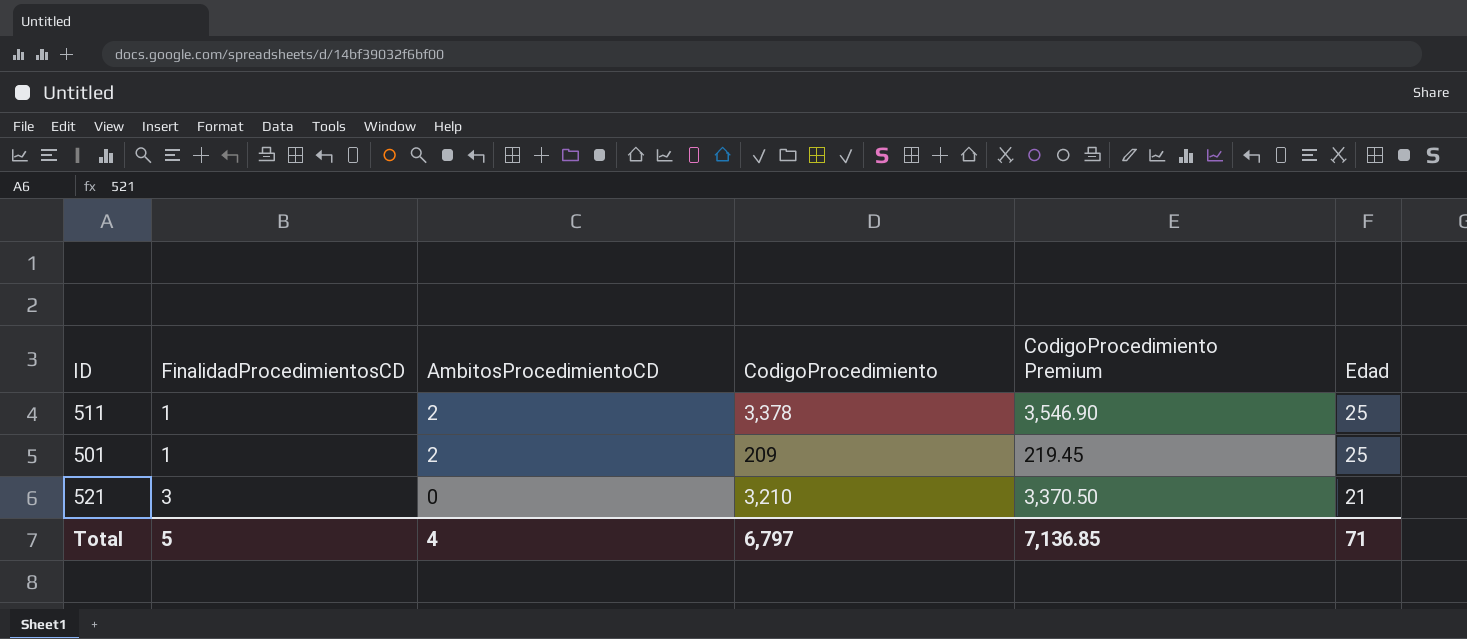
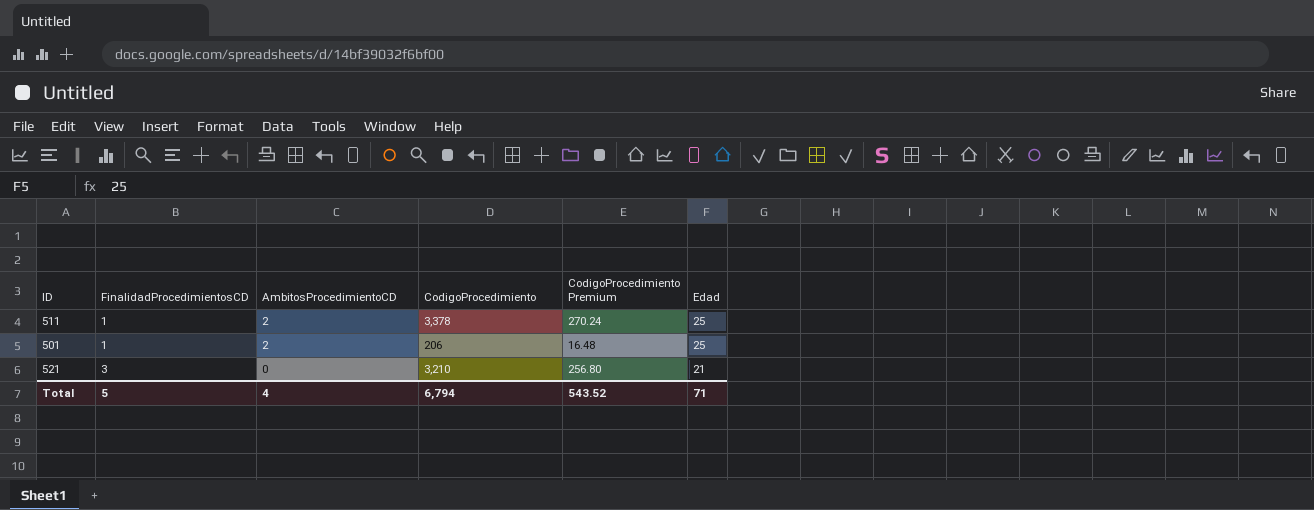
column CodigoProcedimiento Premium | formula: [CodigoProcedimiento] * 1.05 -> [CodigoProcedimiento] * 0.08
501 | CodigoProcedimiento: 209 -> 206
Total | CodigoProcedimiento: 6,797 -> 6,794
Total | CodigoProcedimiento Premium: 7,136.85 -> 543.52

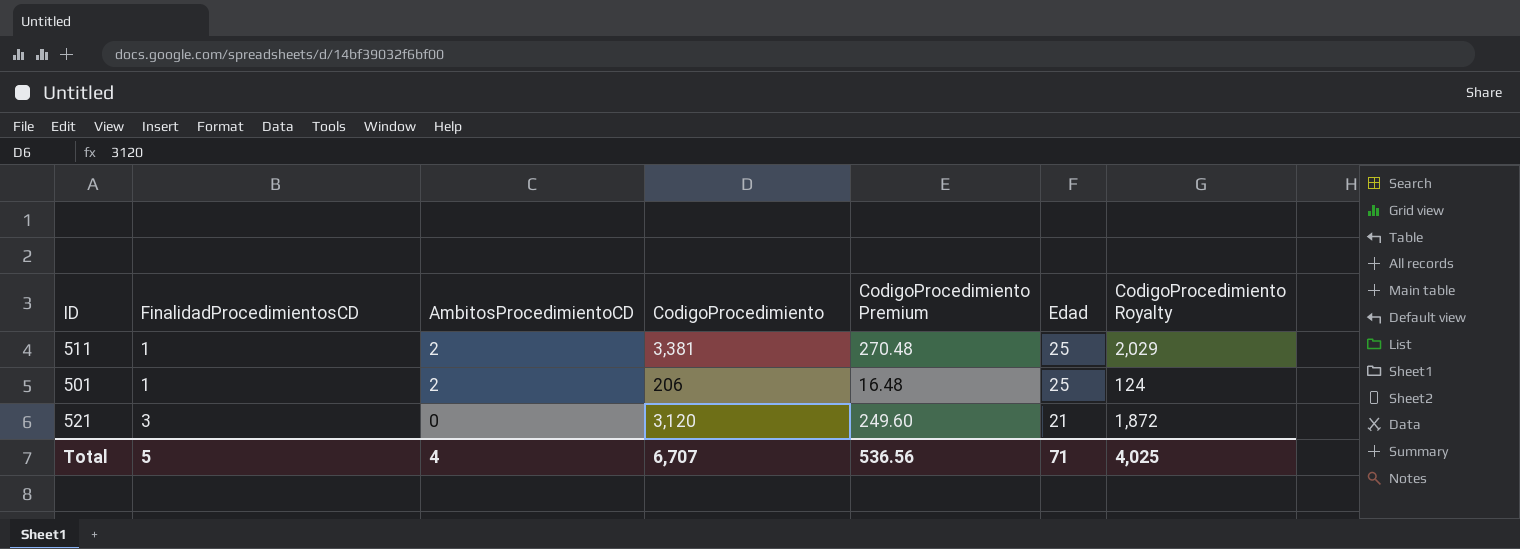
column CodigoProcedimiento Royalty | formula: none -> [CodigoProcedimiento] * 0.6
511 | CodigoProcedimiento: 3,378 -> 3,381
511 | CodigoProcedimiento Premium: 270.24 -> 270.48
521 | CodigoProcedimiento: 3,210 -> 3,120
521 | CodigoProcedimiento Premium: 256.80 -> 249.60
Total | CodigoProcedimiento: 6,794 -> 6,707
Total | CodigoProcedimiento Premium: 543.52 -> 536.56

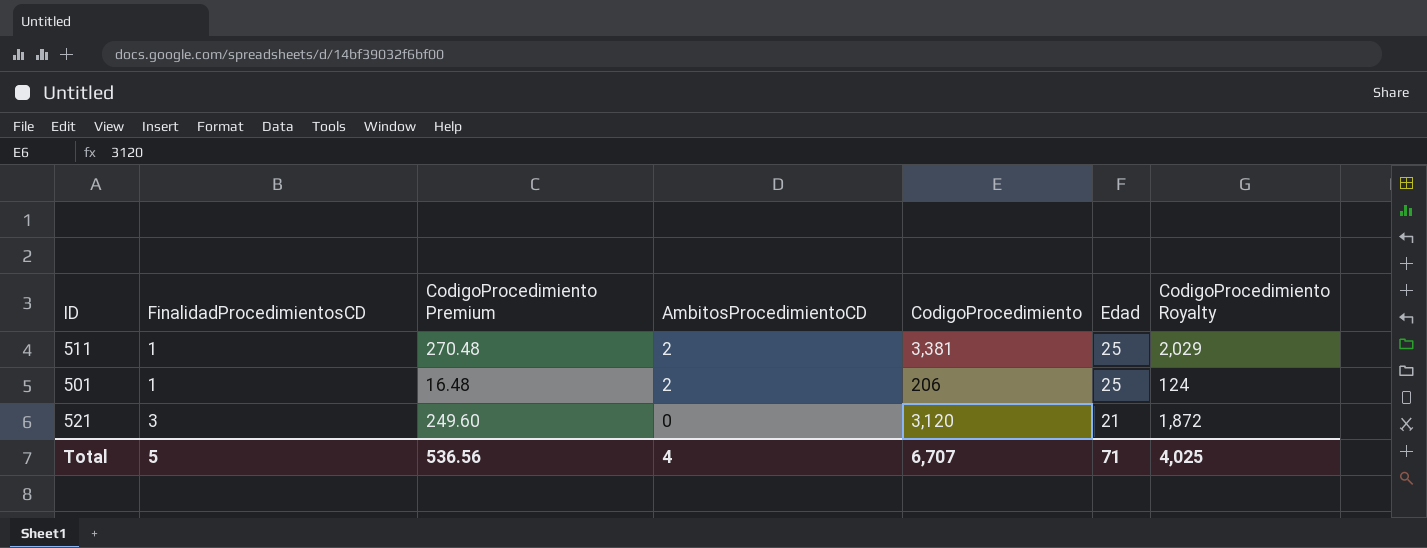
column CodigoProcedimiento Premium | position: 5 -> 3

